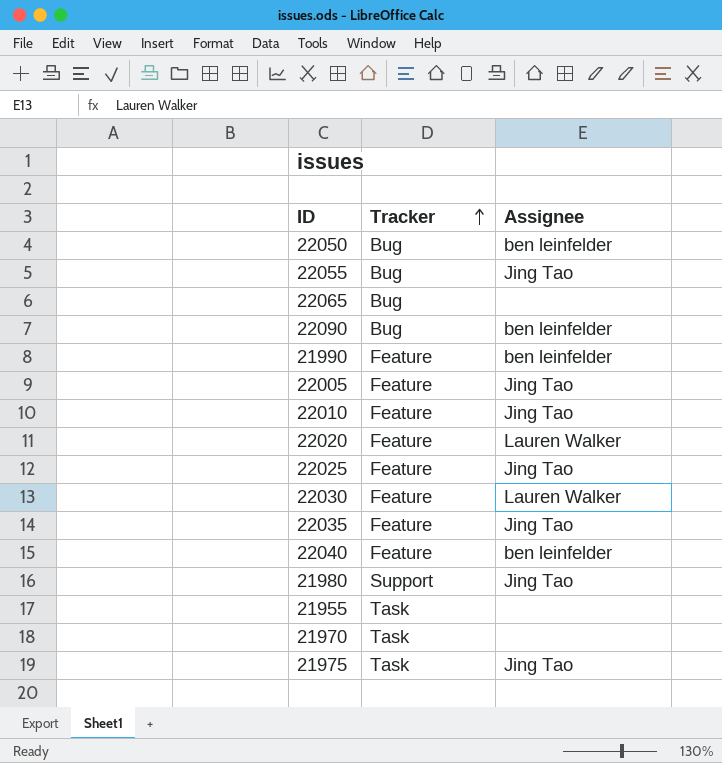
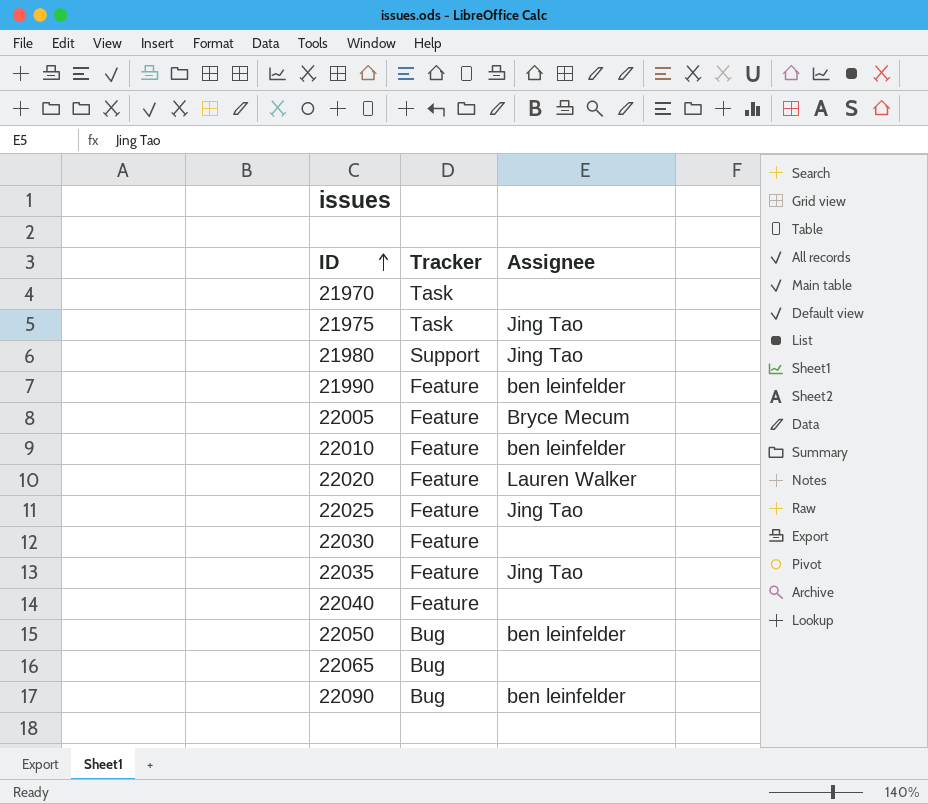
row order: Tracker ascending -> ID ascending
row 22055: Bug | Jing Tao -> none
row 21955: Task | none -> none
22005 | Assignee: Jing Tao -> Bryce Mecum
22010 | Assignee: Jing Tao -> ben leinfelder
22030 | Assignee: Lauren Walker -> none
22040 | Assignee: ben leinfelder -> none

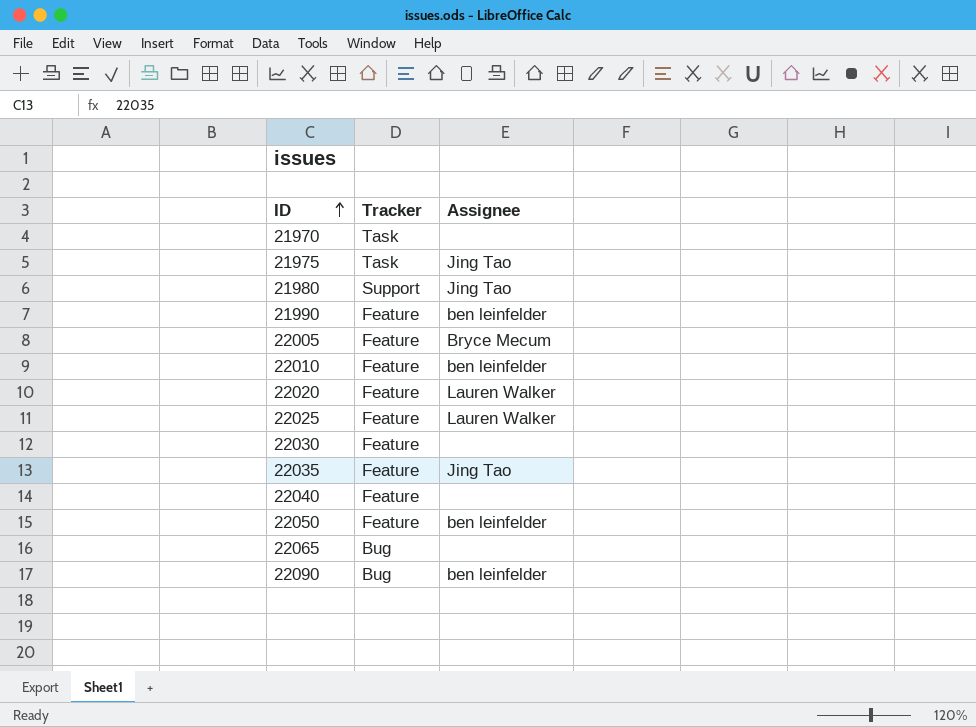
22025 | Assignee: Jing Tao -> Lauren Walker
22050 | Tracker: Bug -> Feature

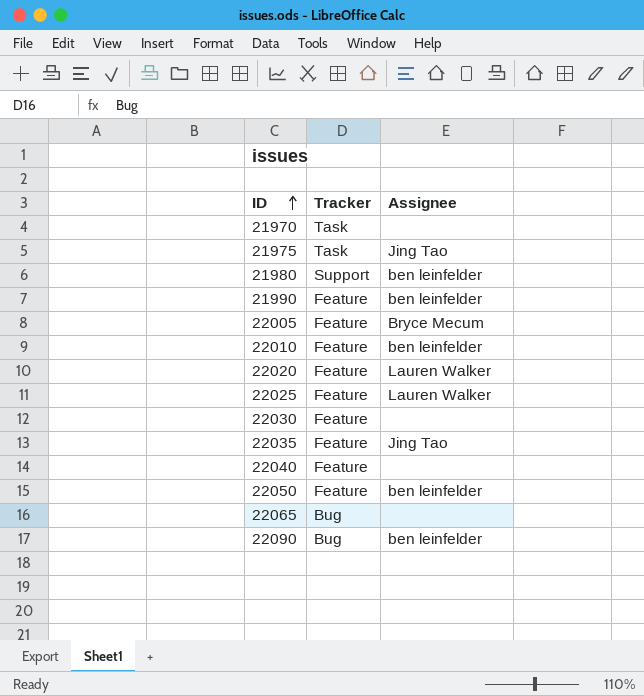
21980 | Assignee: Jing Tao -> ben leinfelder

